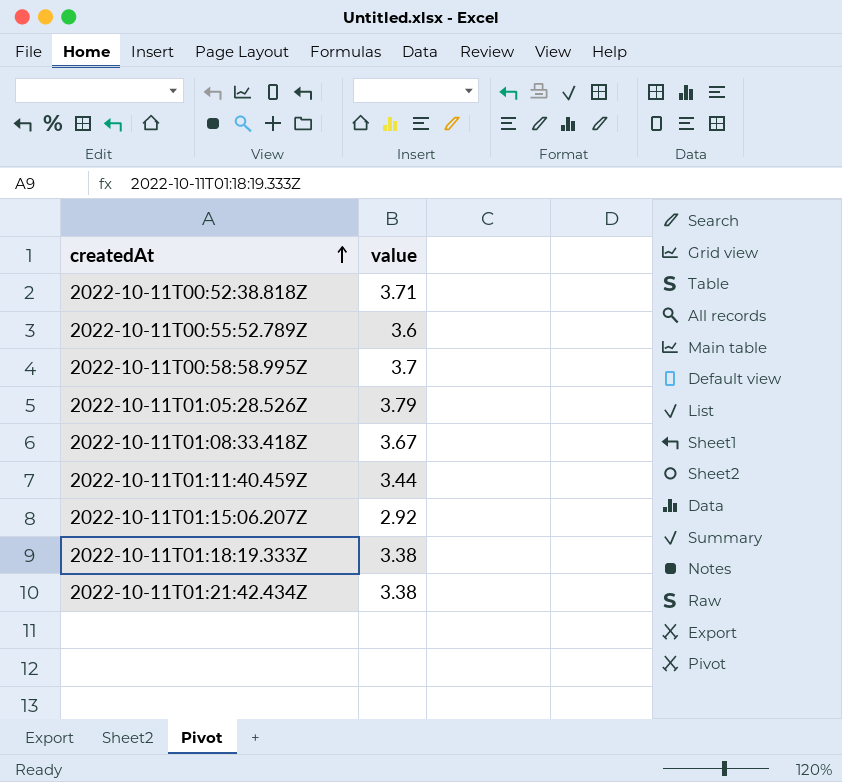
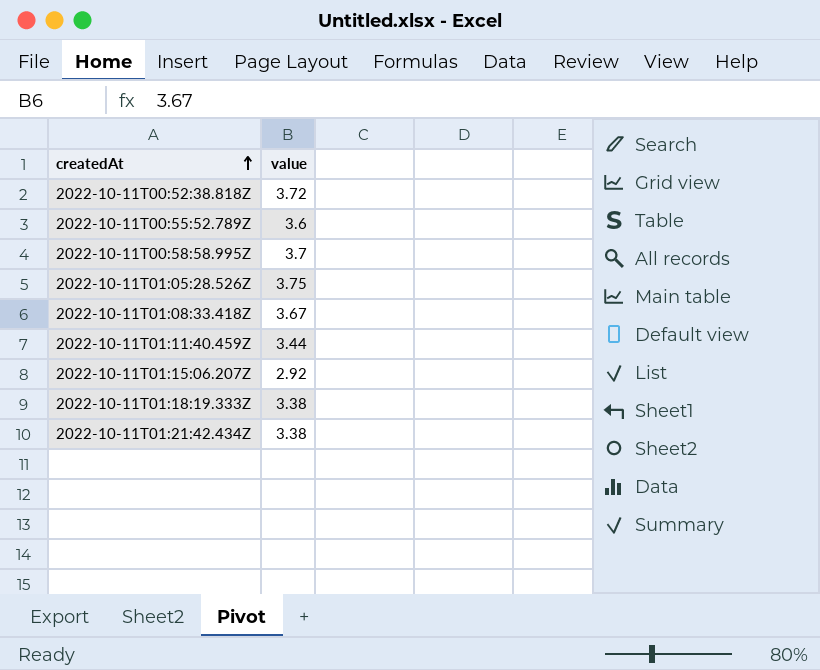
2022-10-11T00:52:38.818Z | value: 3.71 -> 3.72
2022-10-11T01:05:28.526Z | value: 3.79 -> 3.75

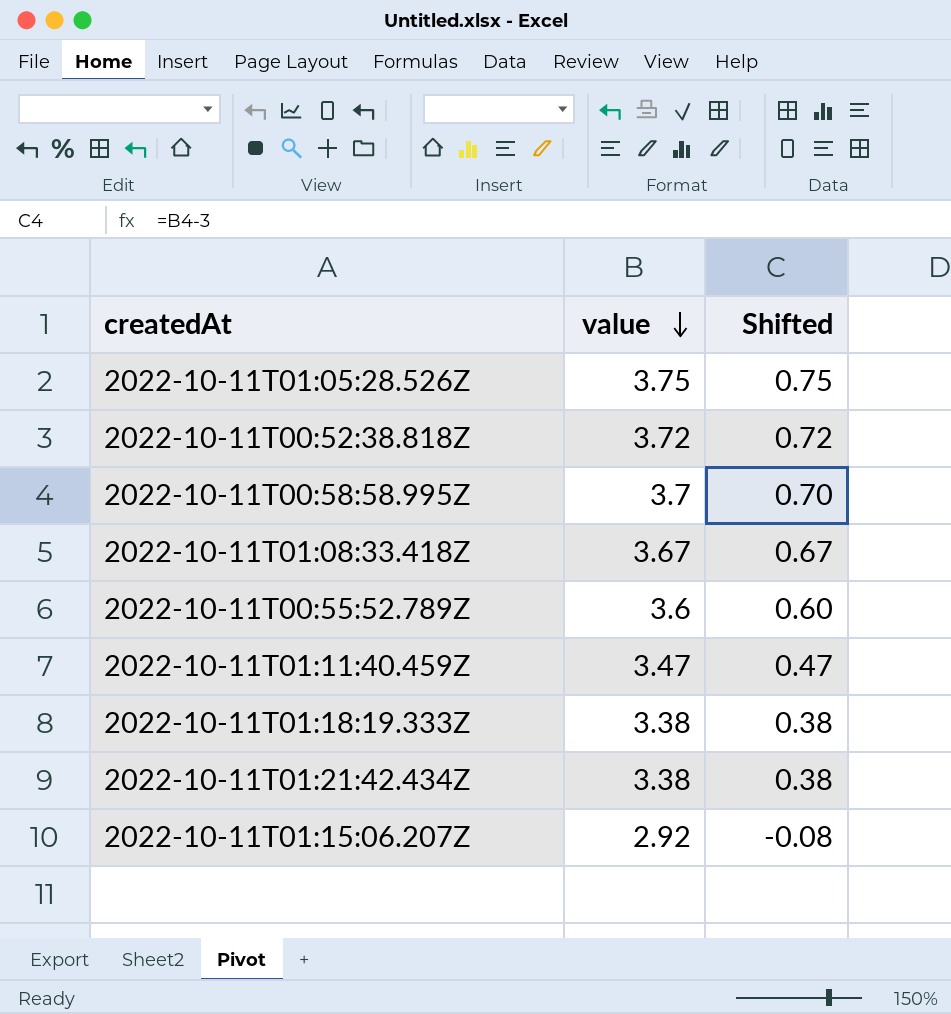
row order: createdAt ascending -> value descending
column Shifted | formula: none -> [value] - 3
2022-10-11T01:11:40.459Z | value: 3.44 -> 3.47

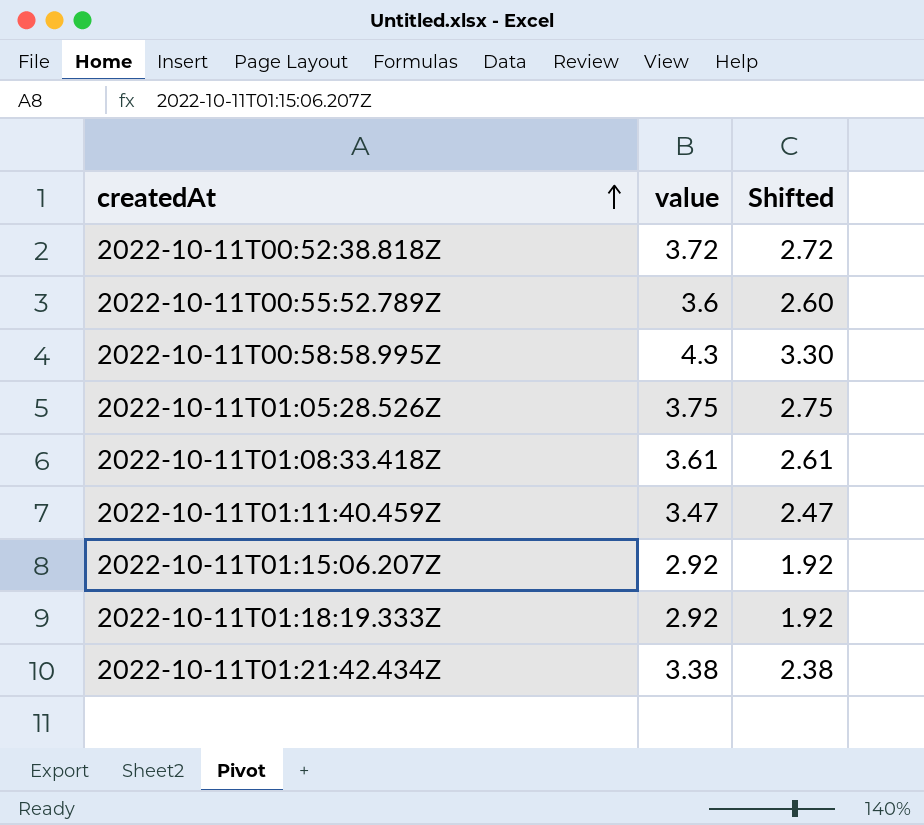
row order: value descending -> createdAt ascending
column Shifted | formula: [value] - 3 -> [value] - 1
2022-10-11T00:58:58.995Z | value: 3.7 -> 4.3
2022-10-11T01:08:33.418Z | value: 3.67 -> 3.61
2022-10-11T01:18:19.333Z | value: 3.38 -> 2.92

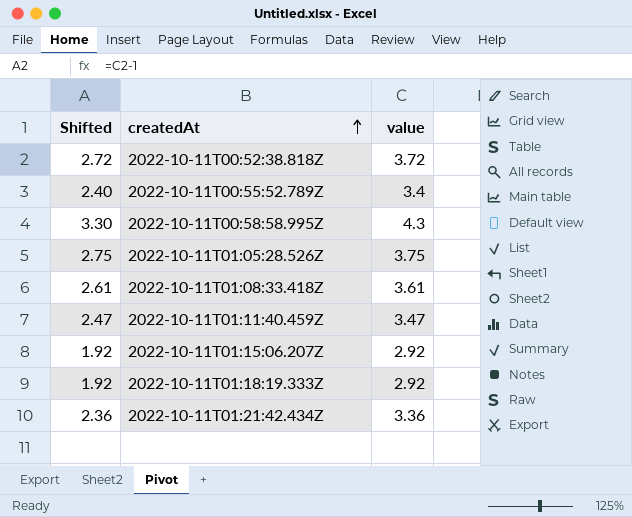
column Shifted | position: 3 -> 1
2022-10-11T00:55:52.789Z | Shifted: 2.60 -> 2.40
2022-10-11T00:55:52.789Z | value: 3.6 -> 3.4
2022-10-11T01:21:42.434Z | Shifted: 2.38 -> 2.36
2022-10-11T01:21:42.434Z | value: 3.38 -> 3.36

